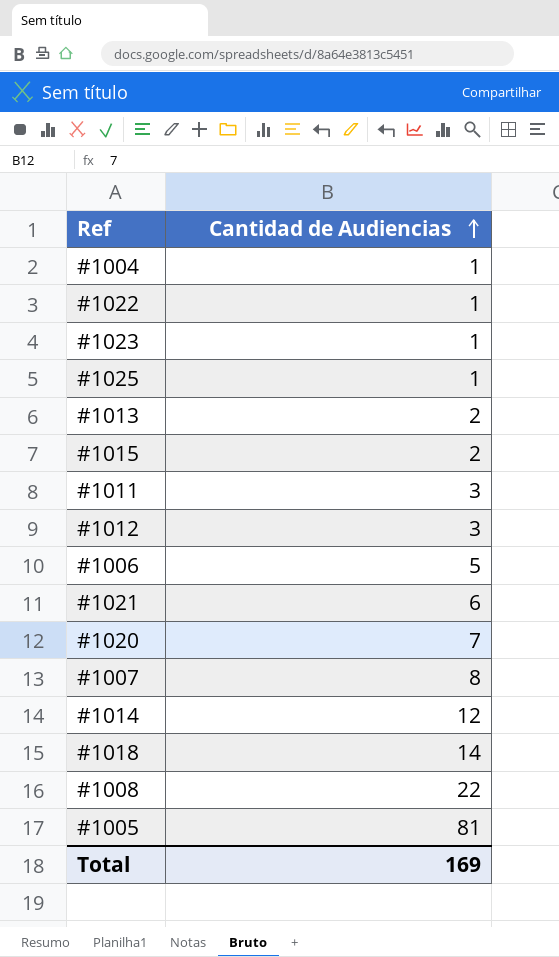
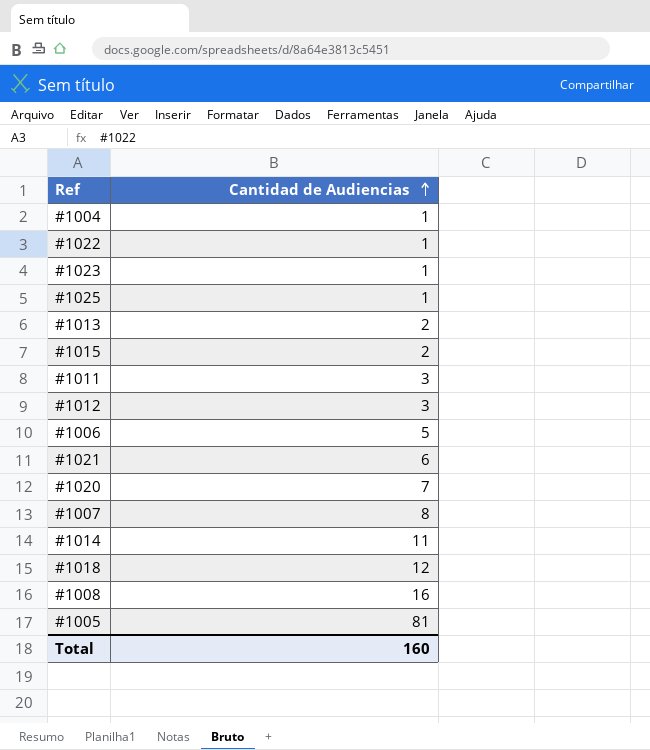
#1014 | Cantidad de Audiencias: 12 -> 11
#1018 | Cantidad de Audiencias: 14 -> 12
#1008 | Cantidad de Audiencias: 22 -> 16
Total | Cantidad de Audiencias: 169 -> 160

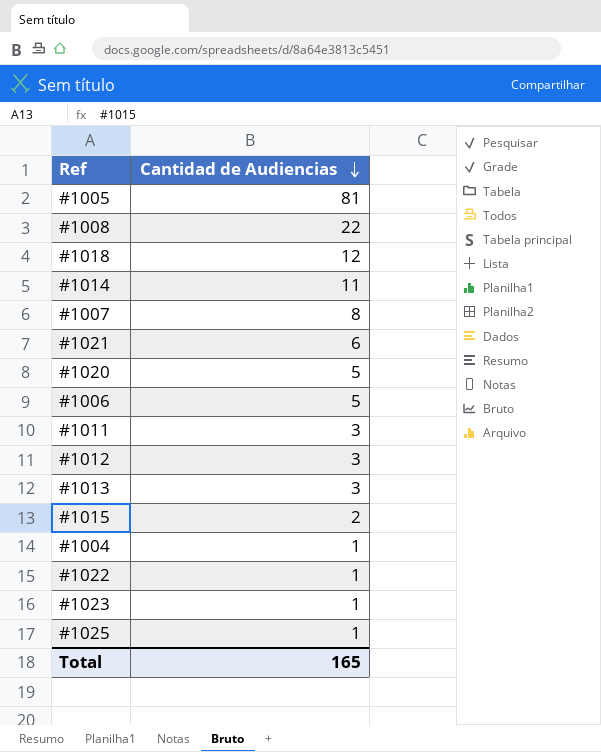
row order: Cantidad de Audiencias ascending -> Cantidad de Audiencias descending
#1008 | Cantidad de Audiencias: 16 -> 22
#1020 | Cantidad de Audiencias: 7 -> 5
#1013 | Cantidad de Audiencias: 2 -> 3
Total | Cantidad de Audiencias: 160 -> 165

